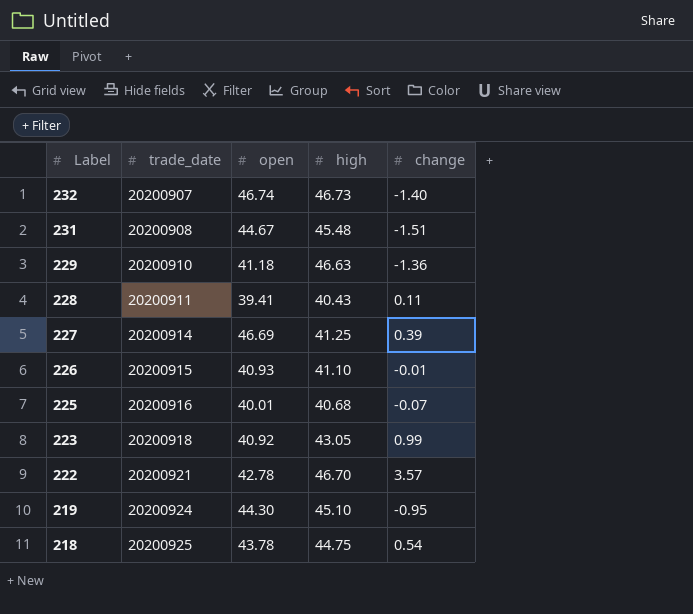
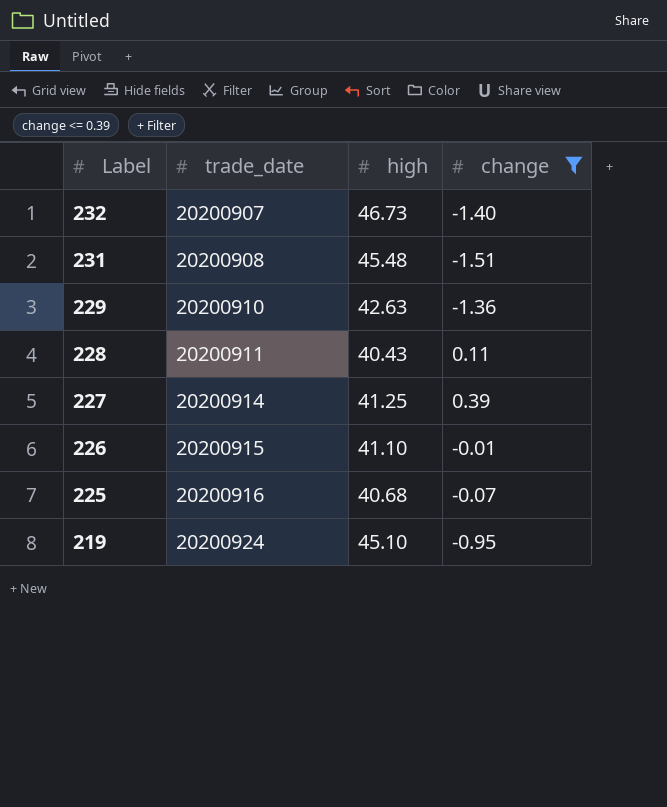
filter: none -> change <= 0.39
column open | position: 3 -> none
229 | high: 46.63 -> 42.63

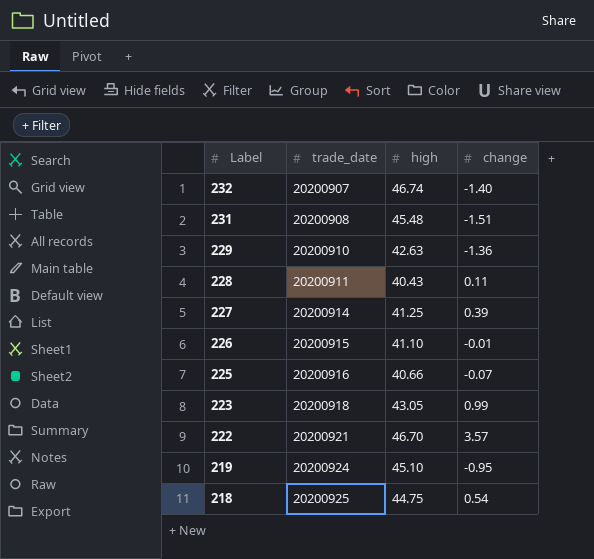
filter: change <= 0.39 -> none
232 | high: 46.73 -> 46.74
225 | high: 40.68 -> 40.66

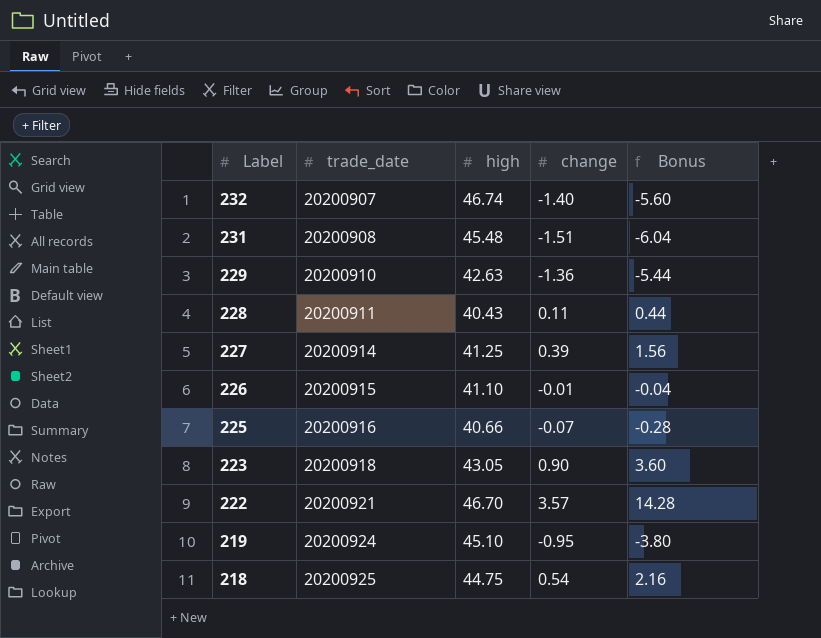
column Bonus | formula: none -> [change] * 4
223 | change: 0.99 -> 0.90

